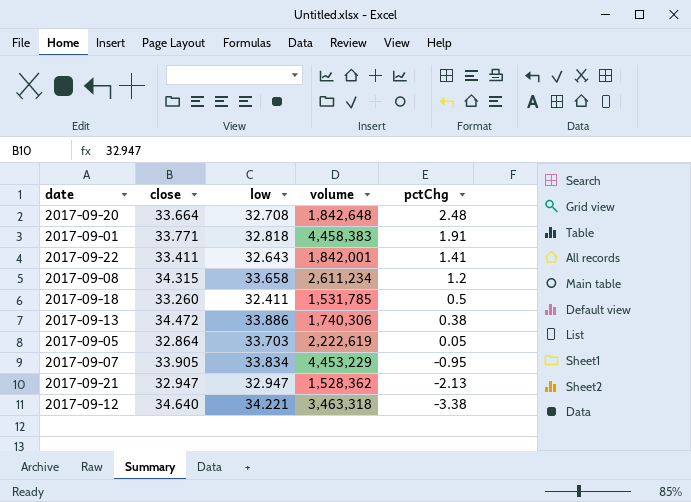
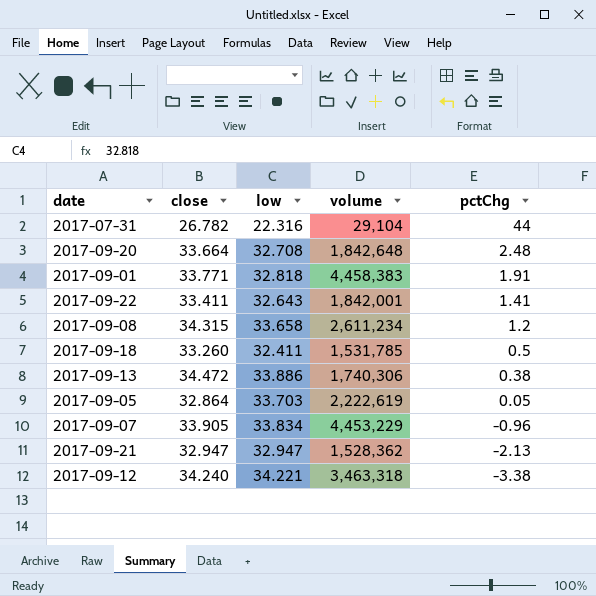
row 2017-07-31: none -> 26.782 | 22.316 | 29,104 | 44
2017-09-07 | pctChg: -0.95 -> -0.96
2017-09-12 | close: 34.640 -> 34.240

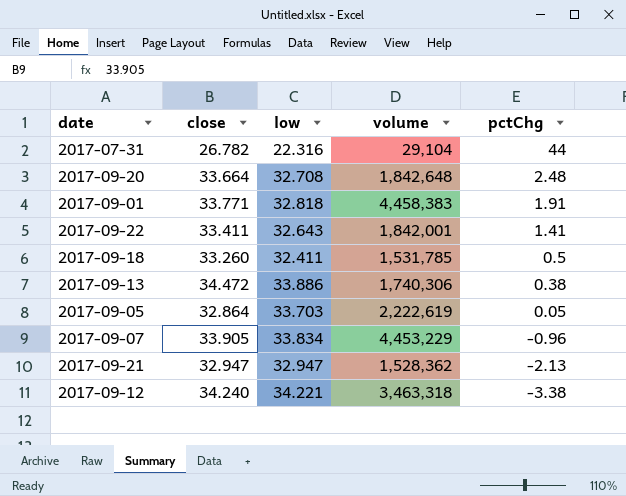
row 2017-09-08: 34.315 | 33.658 | 2,611,234 | 1.2 -> none

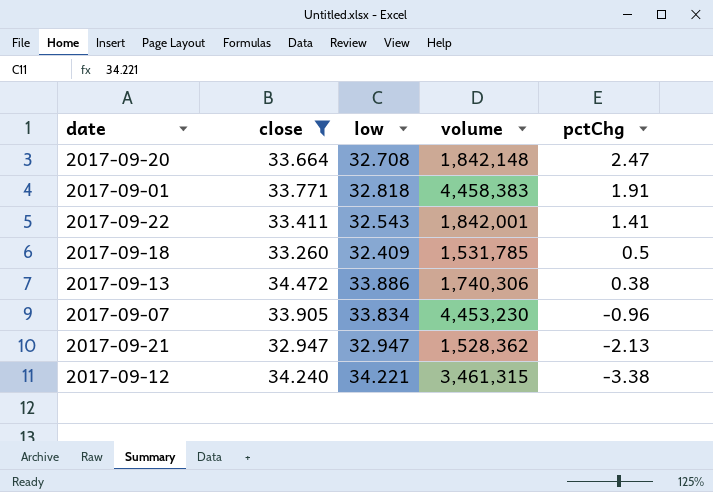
filter: none -> close >= 32.947
2017-09-20 | volume: 1,842,648 -> 1,842,148
2017-09-20 | pctChg: 2.48 -> 2.47
2017-09-22 | low: 32.643 -> 32.543
2017-09-18 | low: 32.411 -> 32.409
2017-09-07 | volume: 4,453,229 -> 4,453,230
2017-09-12 | volume: 3,463,318 -> 3,461,315

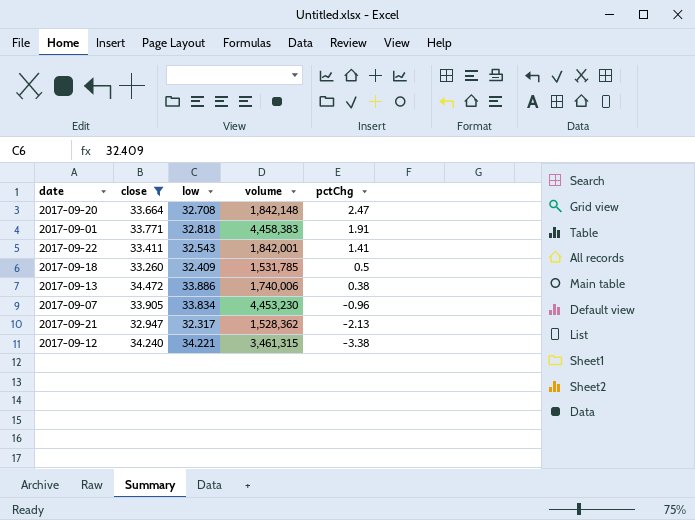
2017-09-13 | volume: 1,740,306 -> 1,740,006
2017-09-21 | low: 32.947 -> 32.317

